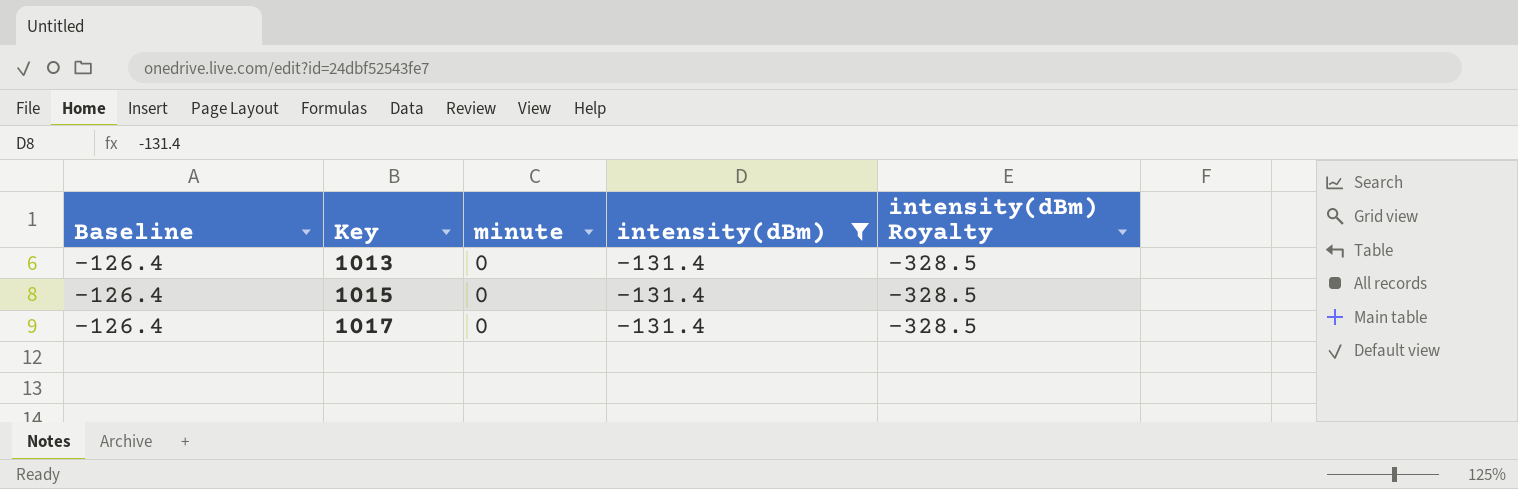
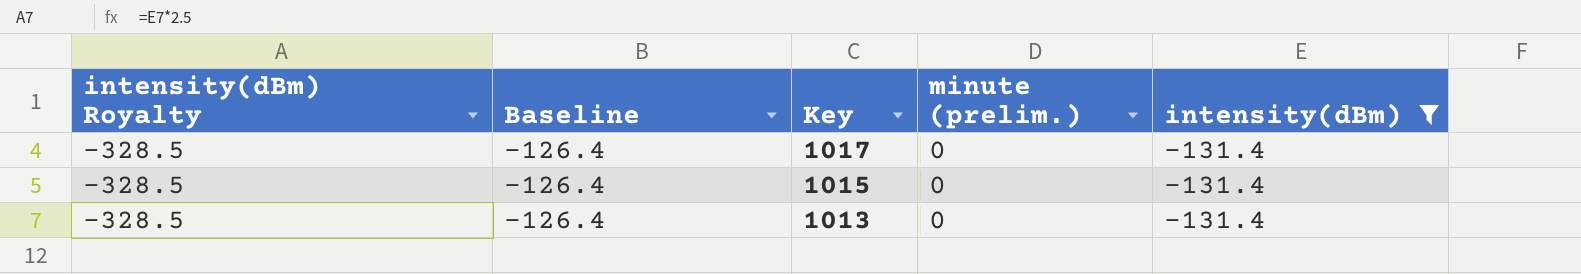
row order: Key ascending -> Key descending
column intensity(dBm) Royalty | position: 5 -> 1
column name: minute -> minute (prelim.)

